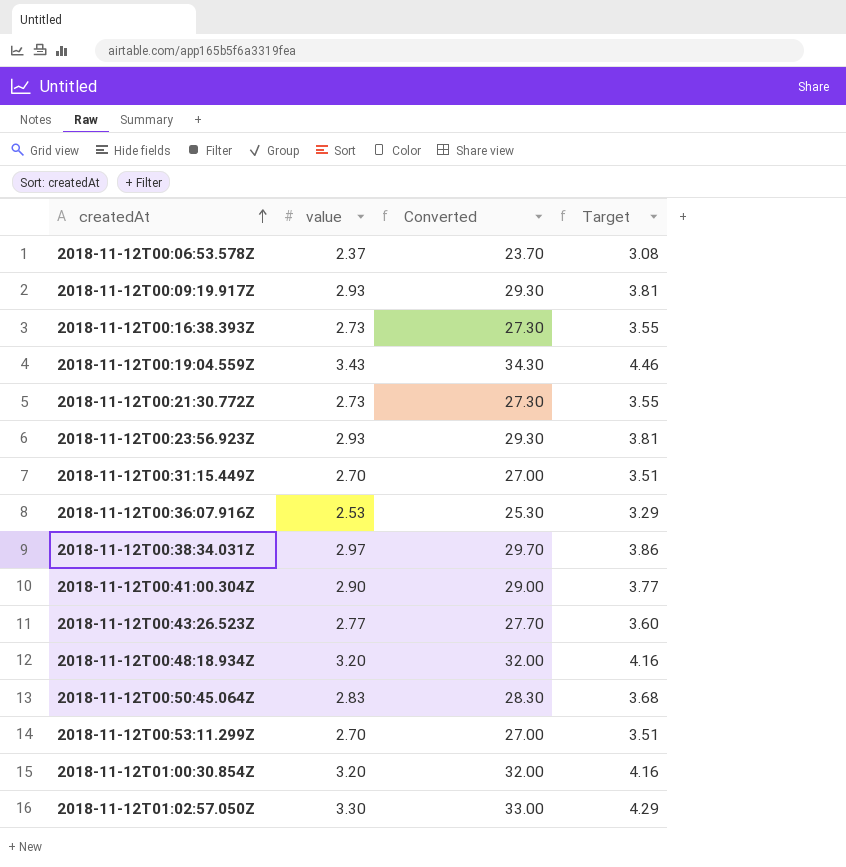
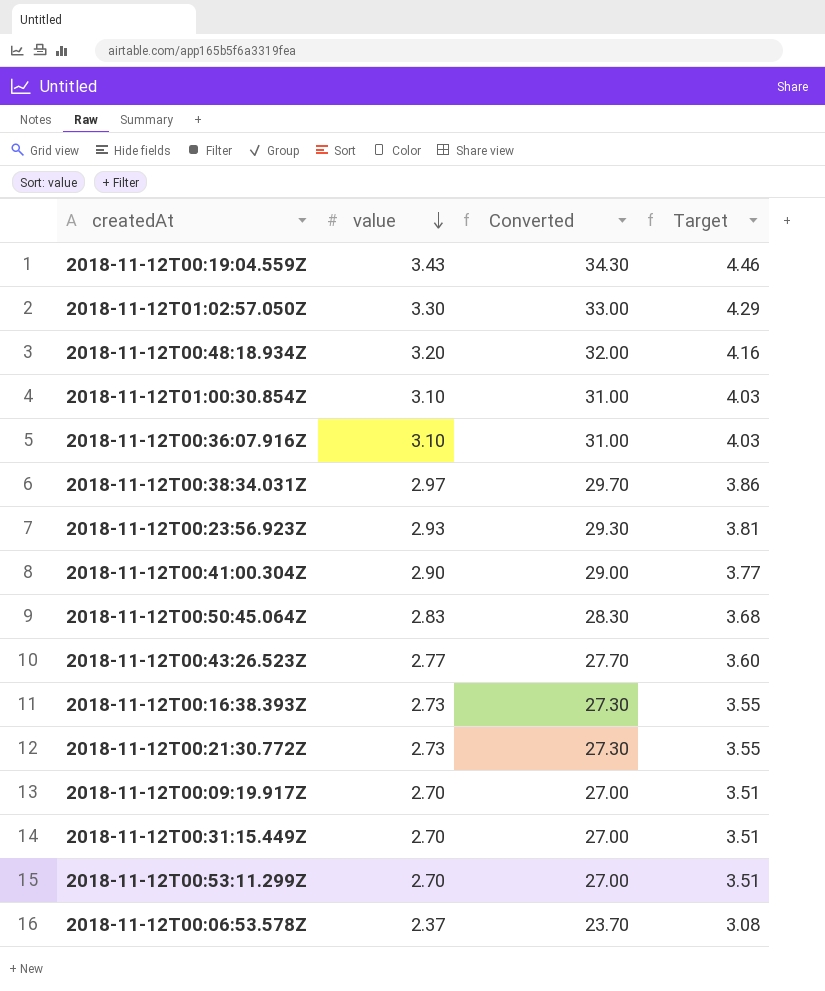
row order: createdAt ascending -> value descending
2018-11-12T01:00:30.854Z | value: 3.20 -> 3.10
2018-11-12T01:00:30.854Z | Converted: 32.00 -> 31.00
2018-11-12T01:00:30.854Z | Target: 4.16 -> 4.03
2018-11-12T00:36:07.916Z | value: 2.53 -> 3.10
2018-11-12T00:36:07.916Z | Converted: 25.30 -> 31.00
2018-11-12T00:36:07.916Z | Target: 3.29 -> 4.03
2018-11-12T00:09:19.917Z | value: 2.93 -> 2.70
2018-11-12T00:09:19.917Z | Converted: 29.30 -> 27.00
2018-11-12T00:09:19.917Z | Target: 3.81 -> 3.51

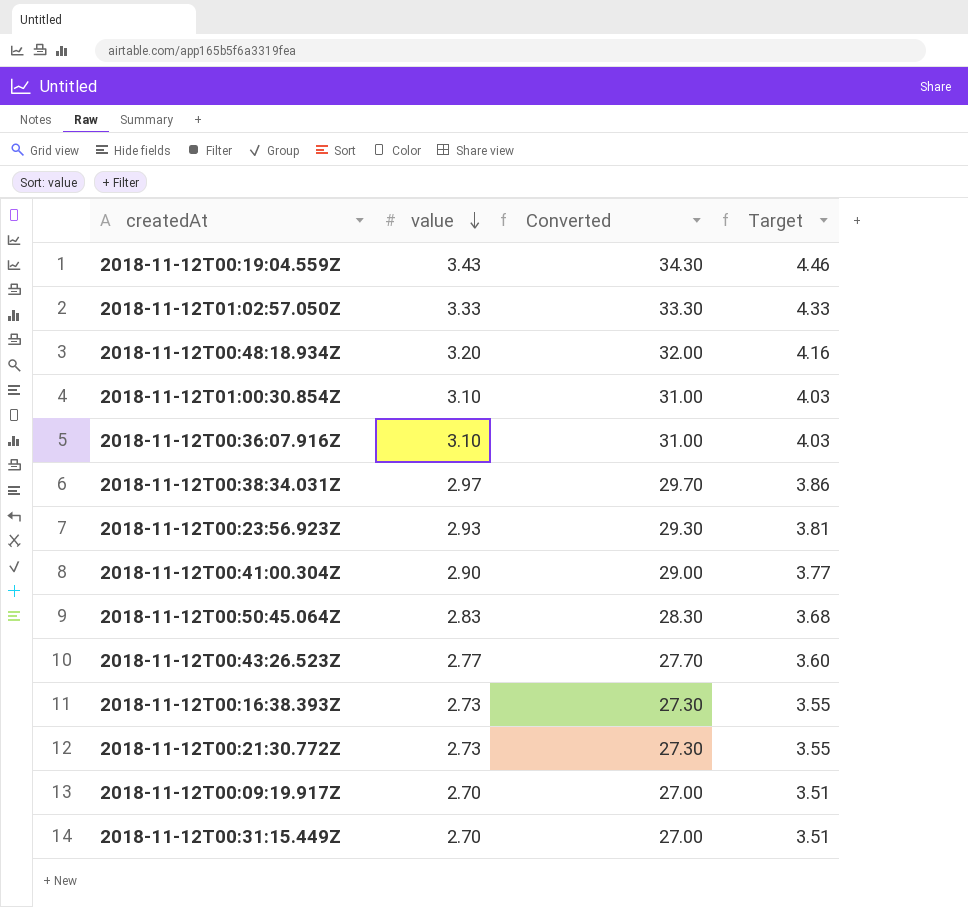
row 2018-11-12T00:53:11.299Z: 2.70 | 27.00 | 3.51 -> none
row 2018-11-12T00:06:53.578Z: 2.37 | 23.70 | 3.08 -> none
2018-11-12T01:02:57.050Z | value: 3.30 -> 3.33
2018-11-12T01:02:57.050Z | Converted: 33.00 -> 33.30
2018-11-12T01:02:57.050Z | Target: 4.29 -> 4.33

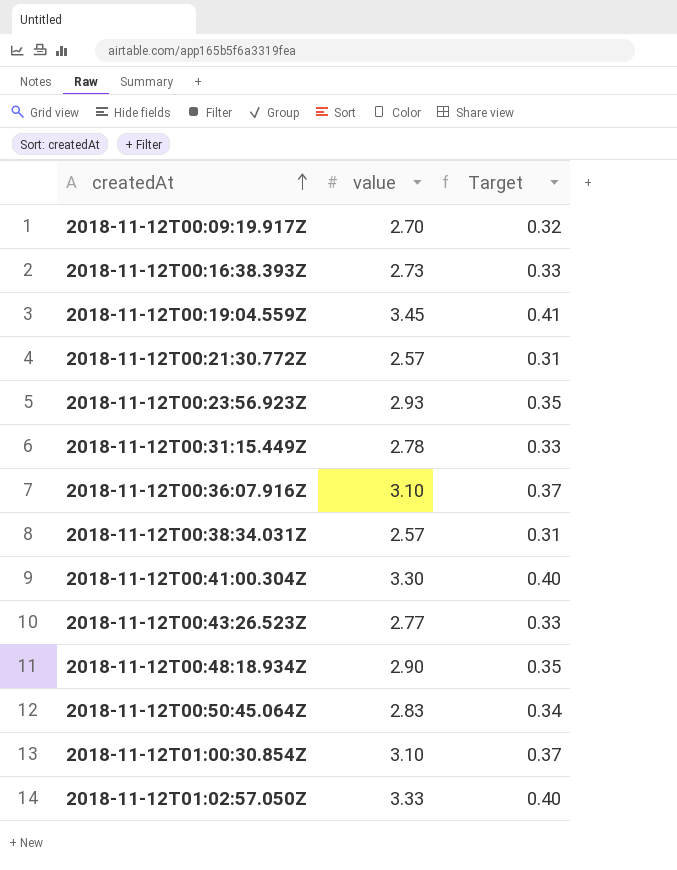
row order: value descending -> createdAt ascending
column Converted | formula: [value] * 10 -> none
column Target | formula: [value] * 1.3 -> [value] * 0.12
2018-11-12T00:19:04.559Z | value: 3.43 -> 3.45
2018-11-12T00:21:30.772Z | value: 2.73 -> 2.57
2018-11-12T00:31:15.449Z | value: 2.70 -> 2.78
2018-11-12T00:38:34.031Z | value: 2.97 -> 2.57
2018-11-12T00:41:00.304Z | value: 2.90 -> 3.30
2018-11-12T00:48:18.934Z | value: 3.20 -> 2.90

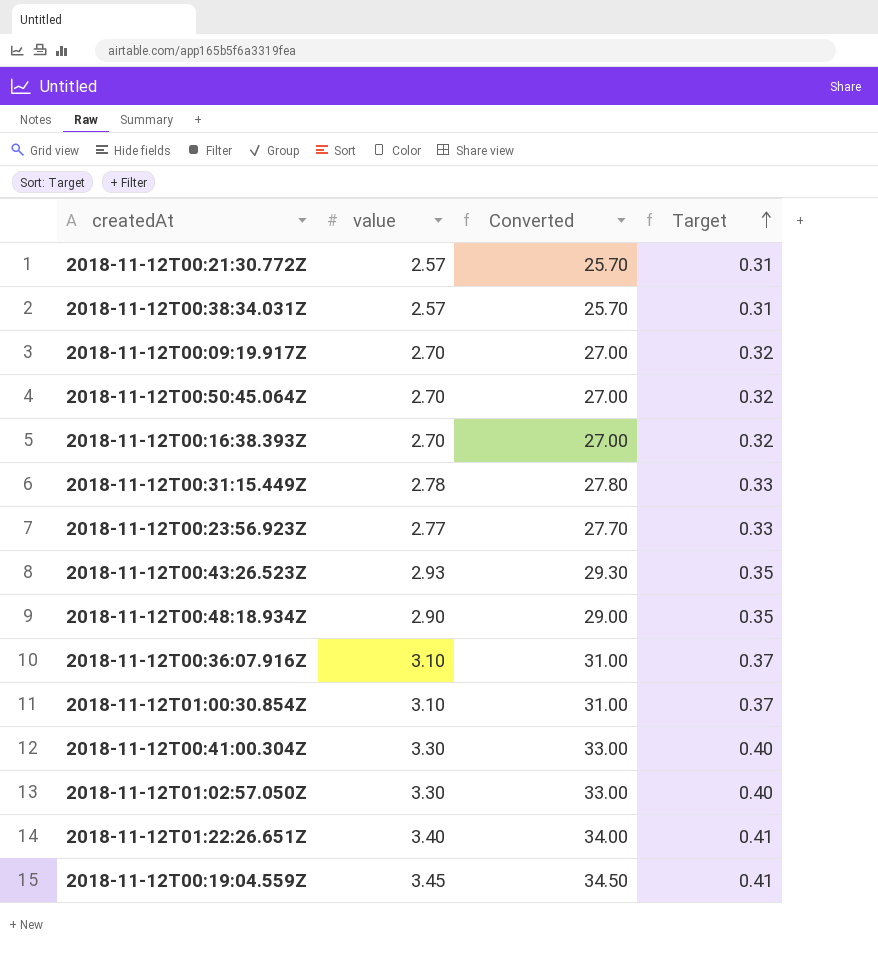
row order: createdAt ascending -> Target ascending
column Converted | formula: none -> [value] * 10
2018-11-12T00:50:45.064Z | value: 2.83 -> 2.70
2018-11-12T00:50:45.064Z | Target: 0.34 -> 0.32
2018-11-12T00:16:38.393Z | value: 2.73 -> 2.70
2018-11-12T00:16:38.393Z | Target: 0.33 -> 0.32
2018-11-12T00:23:56.923Z | value: 2.93 -> 2.77
2018-11-12T00:23:56.923Z | Target: 0.35 -> 0.33
2018-11-12T00:43:26.523Z | value: 2.77 -> 2.93
2018-11-12T00:43:26.523Z | Target: 0.33 -> 0.35
2018-11-12T01:02:57.050Z | value: 3.33 -> 3.30
row 2018-11-12T01:22:26.651Z: none -> 3.40 | 34.00 | 0.41

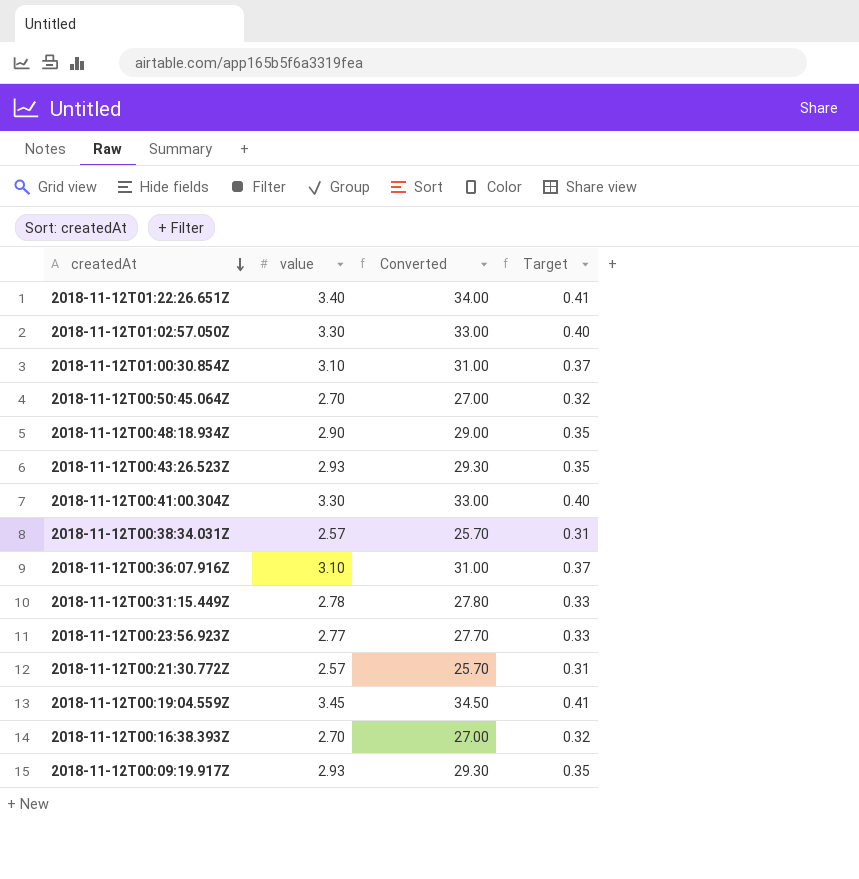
row order: Target ascending -> createdAt descending
2018-11-12T00:09:19.917Z | value: 2.70 -> 2.93
2018-11-12T00:09:19.917Z | Converted: 27.00 -> 29.30
2018-11-12T00:09:19.917Z | Target: 0.32 -> 0.35

